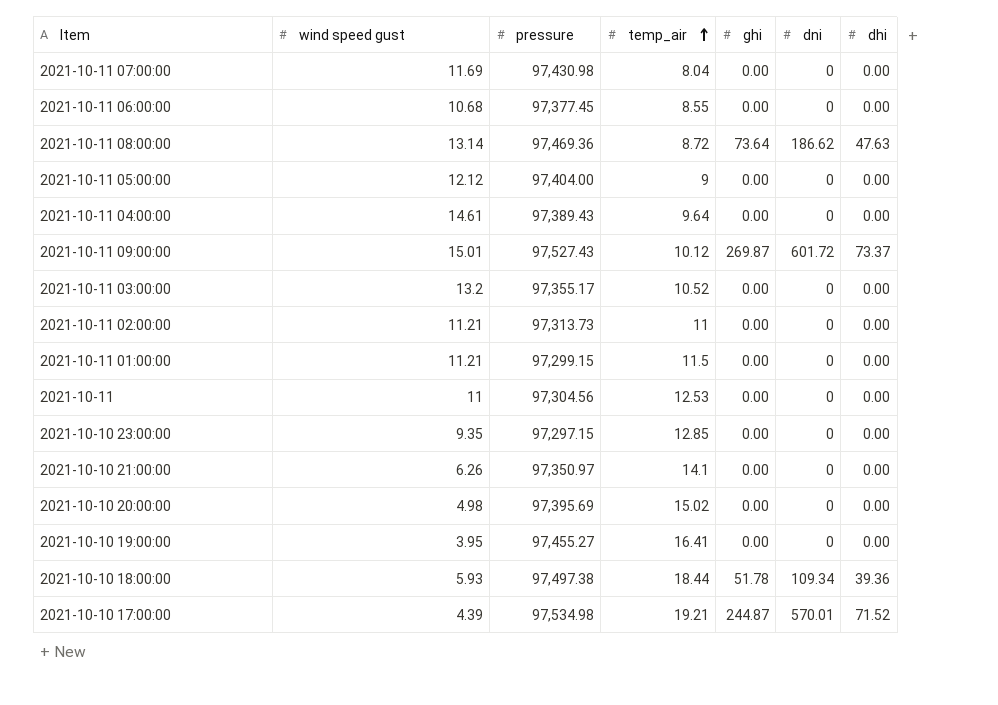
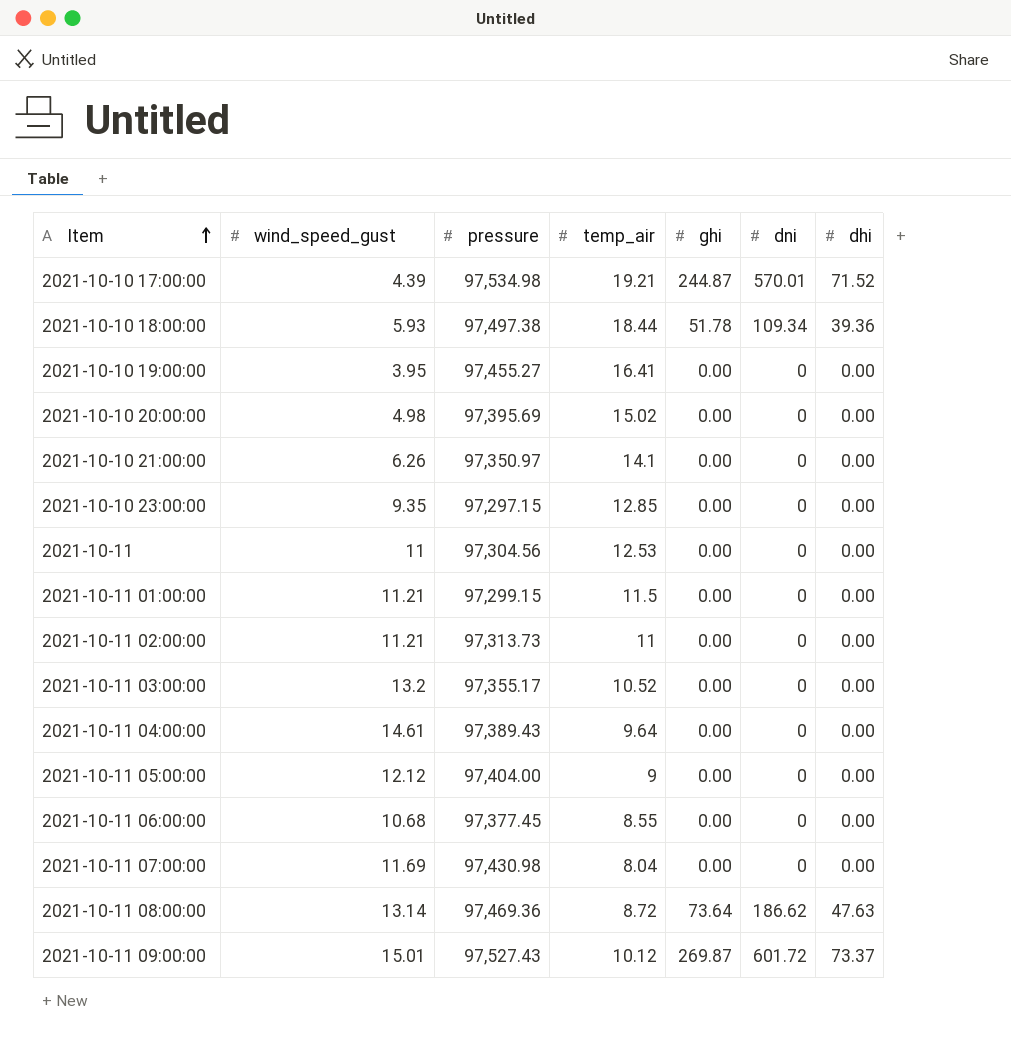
row order: temp_air ascending -> Item ascending
column name: wind speed gust -> wind_speed_gust

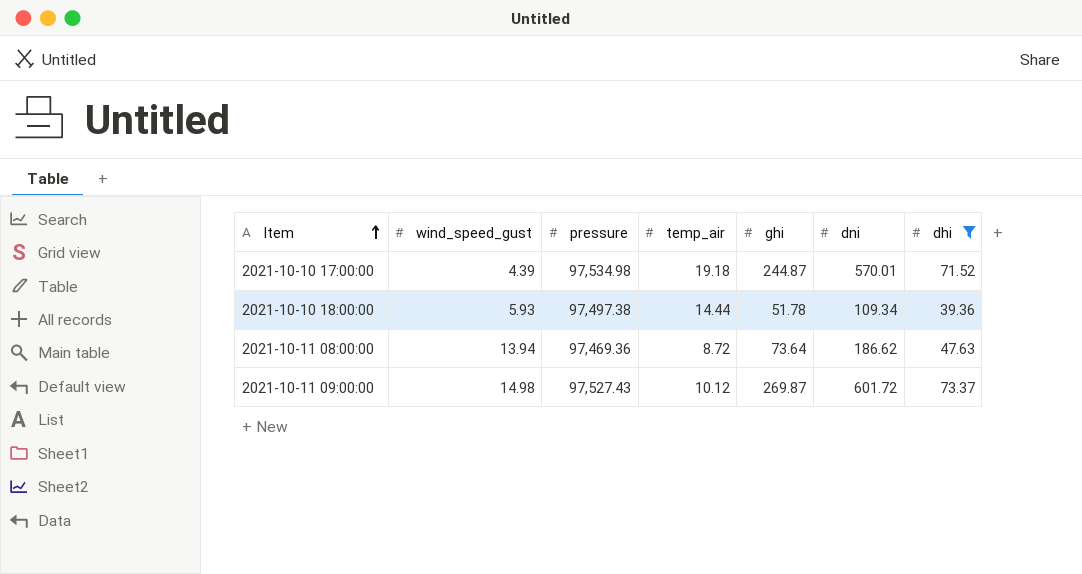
filter: none -> dhi != 0.00
2021-10-10 17:00:00 | temp_air: 19.21 -> 19.18
2021-10-10 18:00:00 | temp_air: 18.44 -> 14.44
2021-10-11 08:00:00 | wind_speed_gust: 13.14 -> 13.94
2021-10-11 09:00:00 | wind_speed_gust: 15.01 -> 14.98

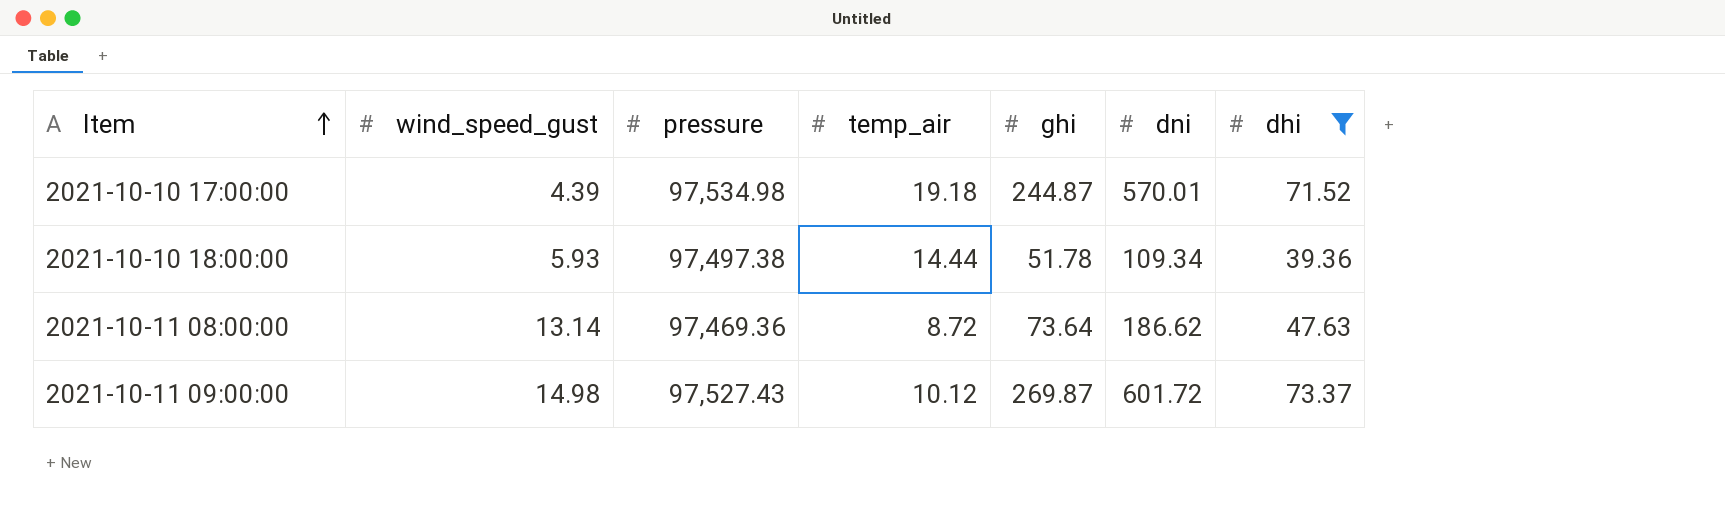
2021-10-11 08:00:00 | wind_speed_gust: 13.94 -> 13.14

